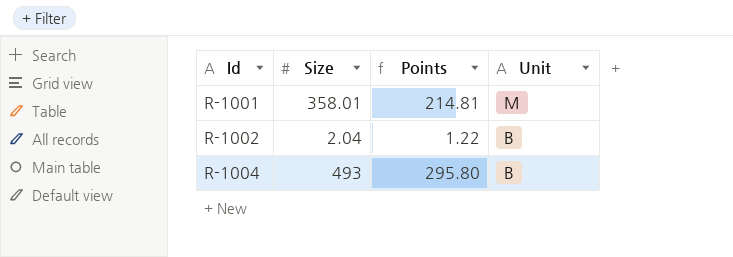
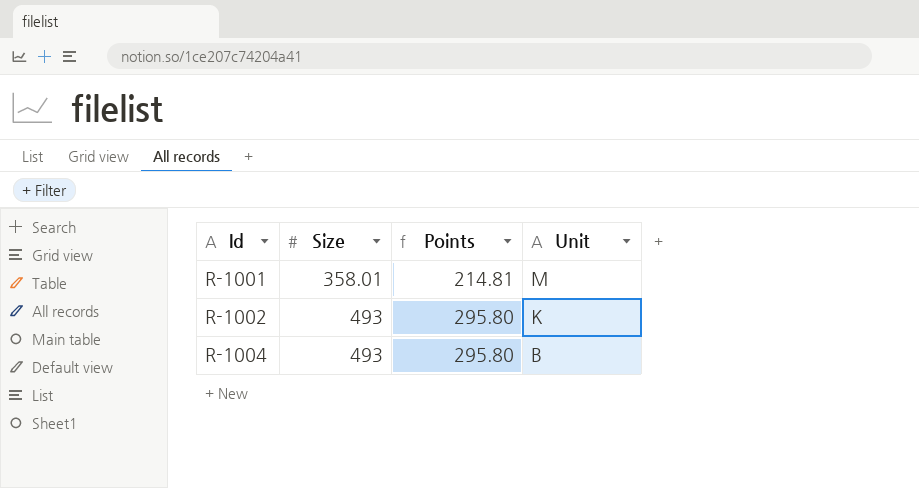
R-1002 | Size: 2.04 -> 493
R-1002 | Points: 1.22 -> 295.80
R-1002 | Unit: B -> K

